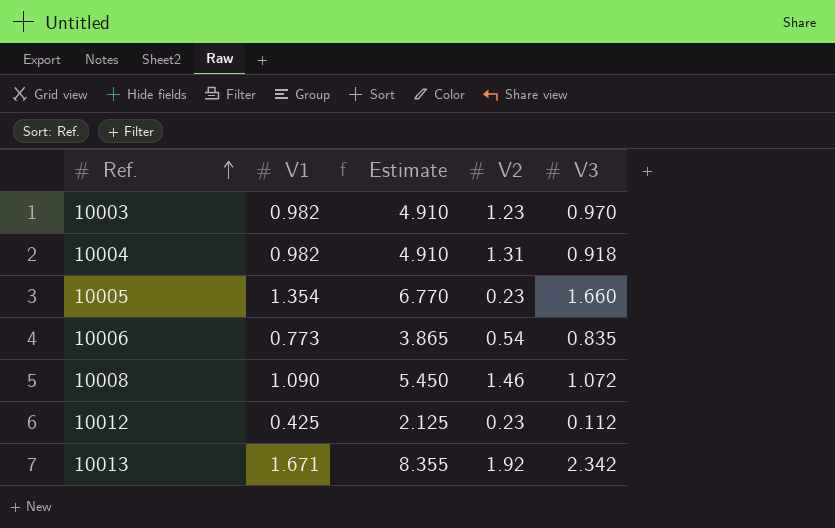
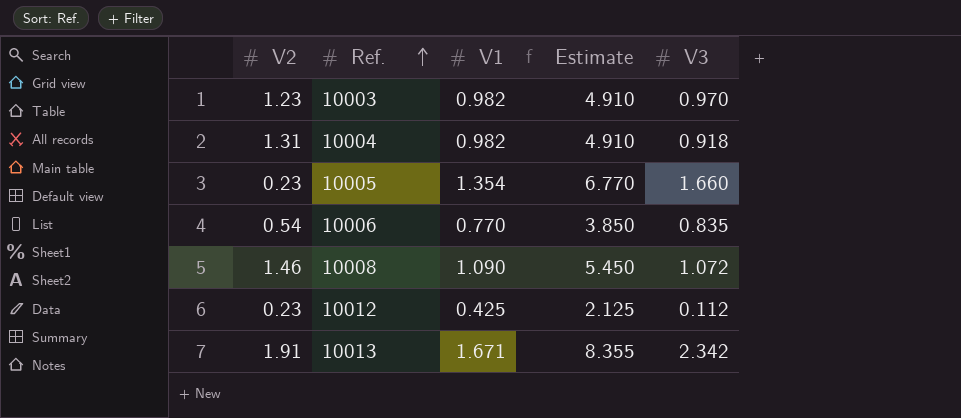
column V2 | position: 4 -> 1
10006 | V1: 0.773 -> 0.770
10006 | Estimate: 3.865 -> 3.850
10013 | V2: 1.92 -> 1.91

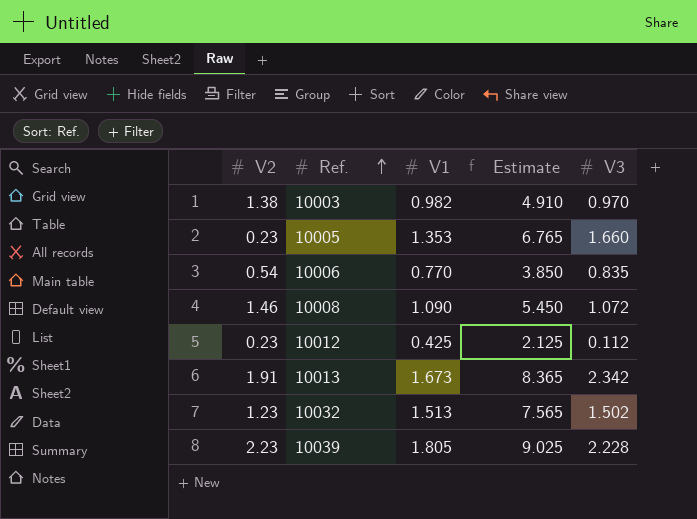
row 10004: 1.31 | 0.982 | 4.910 | 0.918 -> none
10003 | V2: 1.23 -> 1.38
10005 | V1: 1.354 -> 1.353
10005 | Estimate: 6.770 -> 6.765
10013 | V1: 1.671 -> 1.673
10013 | Estimate: 8.355 -> 8.365
row 10032: none -> 1.23 | 1.513 | 7.565 | 1.502
row 10039: none -> 2.23 | 1.805 | 9.025 | 2.228

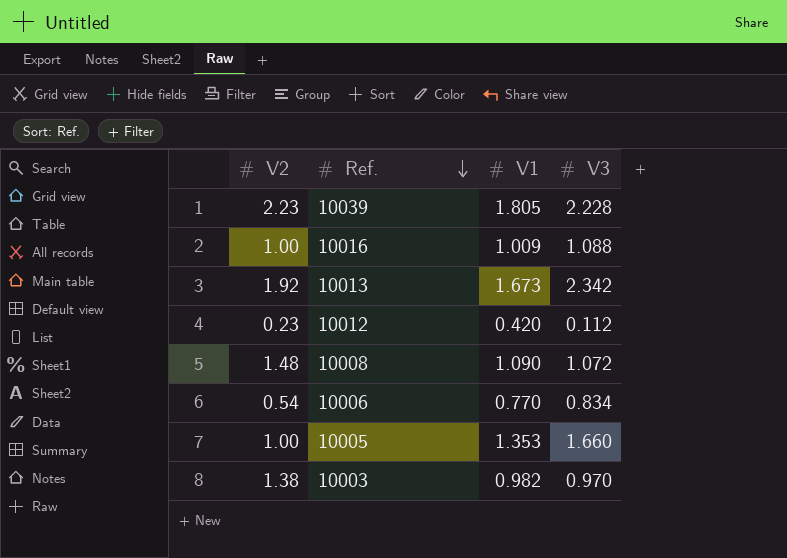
row order: Ref. ascending -> Ref. descending
column Estimate | formula: [V1] * 5 -> none
row 10032: 1.23 | 1.513 | 7.565 | 1.502 -> none
row 10016: none -> 1.00 | 1.009 | 1.088
10013 | V2: 1.91 -> 1.92
10012 | V1: 0.425 -> 0.420
10008 | V2: 1.46 -> 1.48
10006 | V3: 0.835 -> 0.834
10005 | V2: 0.23 -> 1.00

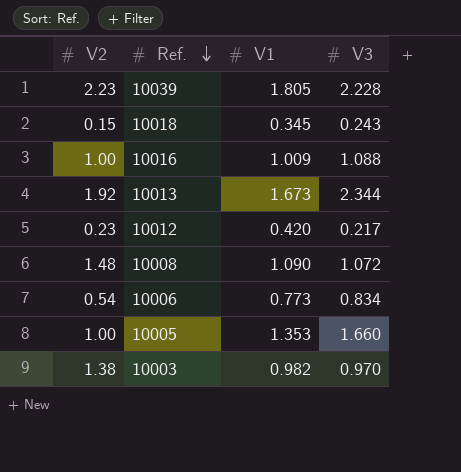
row 10018: none -> 0.15 | 0.345 | 0.243
10013 | V3: 2.342 -> 2.344
10012 | V3: 0.112 -> 0.217
10006 | V1: 0.770 -> 0.773

